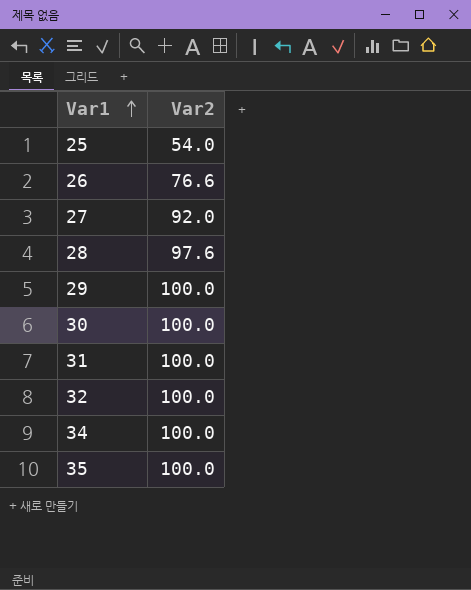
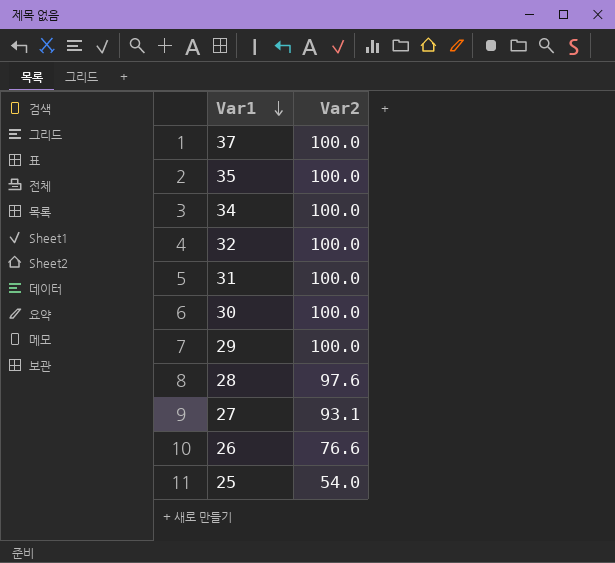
row order: Var1 ascending -> Var1 descending
row 37: none -> 100.0
27 | Var2: 92.0 -> 93.1

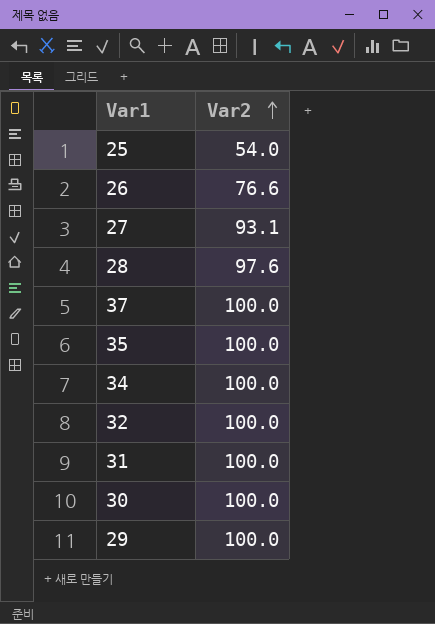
row order: Var1 descending -> Var2 ascending

